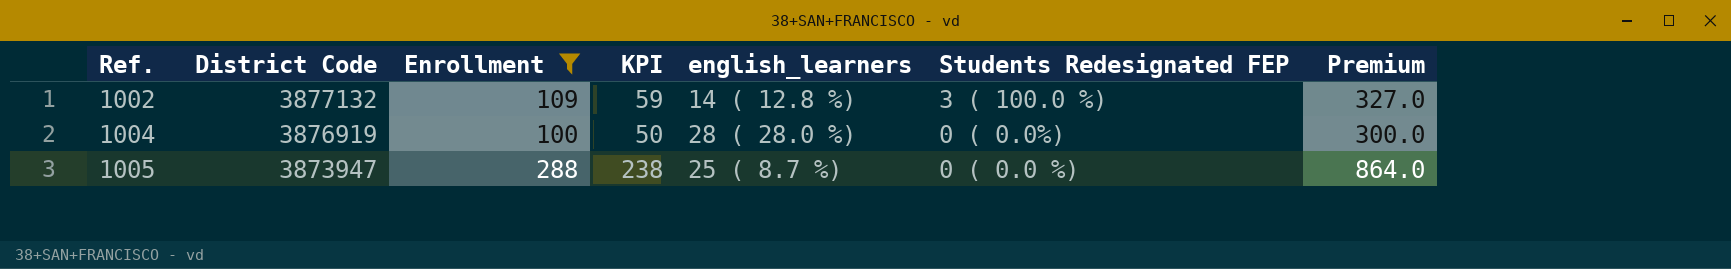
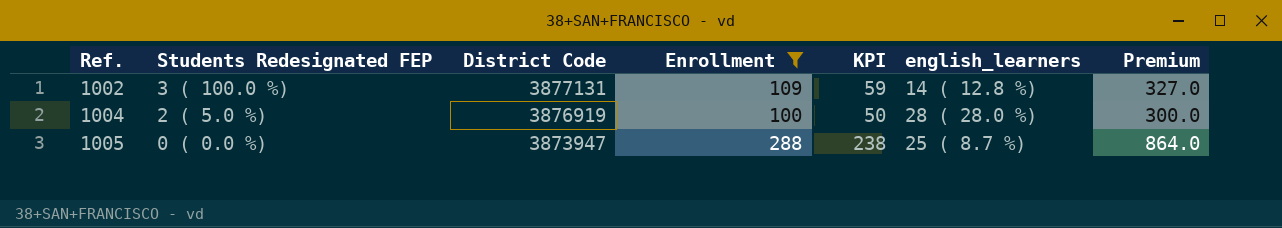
column Students Redesignated FEP | position: 6 -> 2
1002 | District Code: 3877132 -> 3877131
1004 | Students Redesignated FEP: 0 ( 0.0%) -> 2 ( 5.0 %)

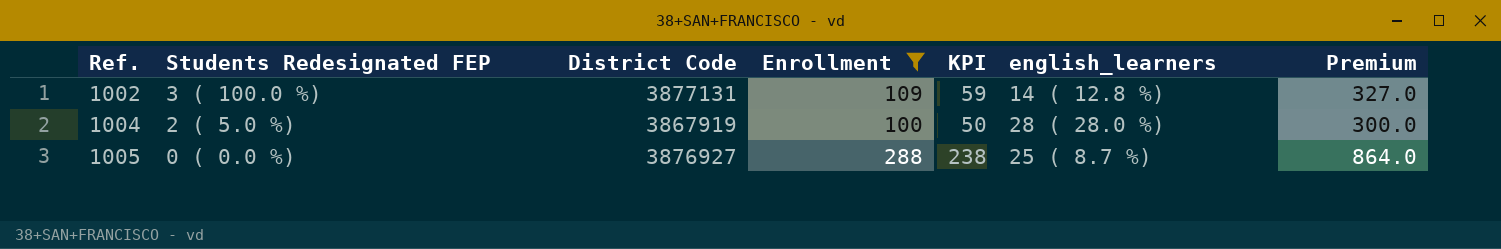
1004 | District Code: 3876919 -> 3867919
1005 | District Code: 3873947 -> 3876927

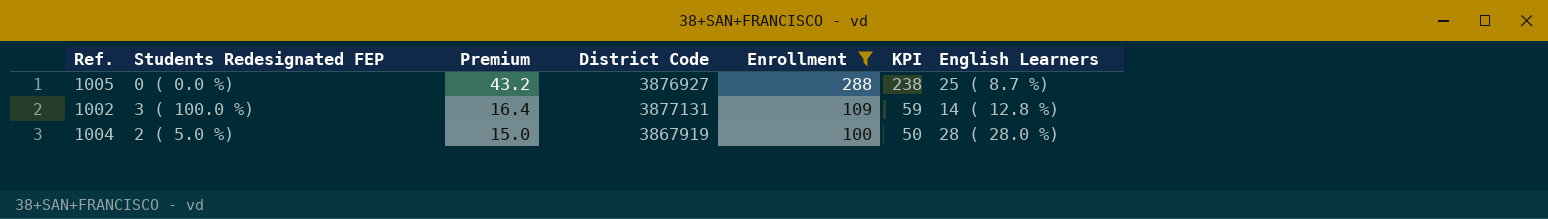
row order: Ref. ascending -> Premium descending
column Premium | formula: [Enrollment] * 3 -> [Enrollment] * 0.15
column Premium | position: 7 -> 3
column name: english_learners -> English Learners

